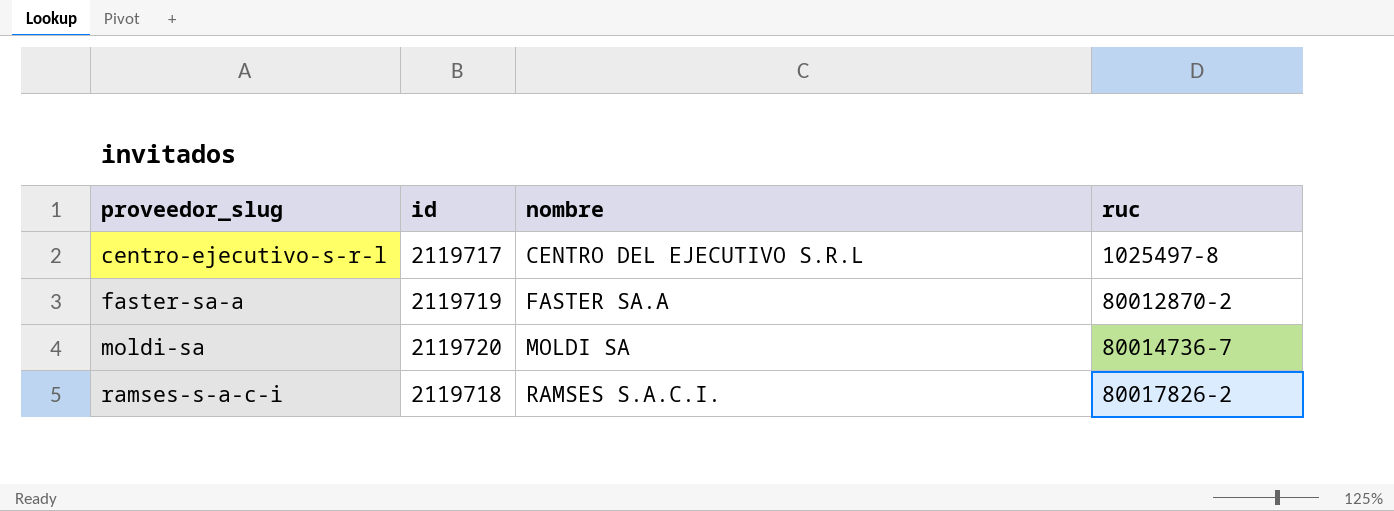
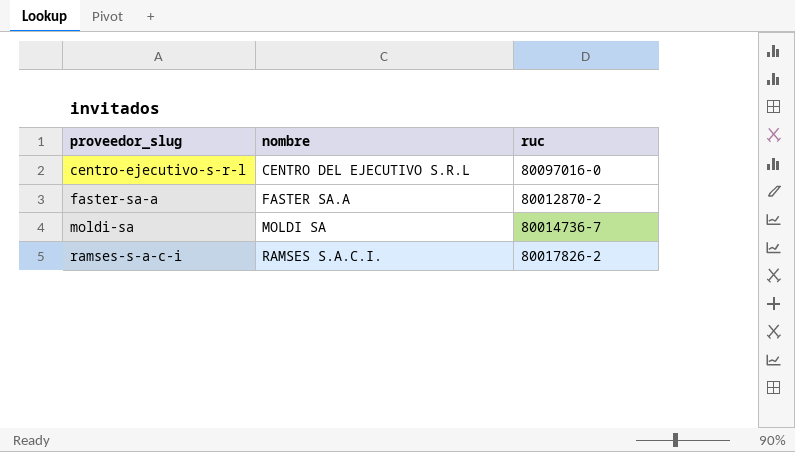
column id | position: 2 -> none
centro-ejecutivo-s-r-l | ruc: 1025497-8 -> 80097016-0

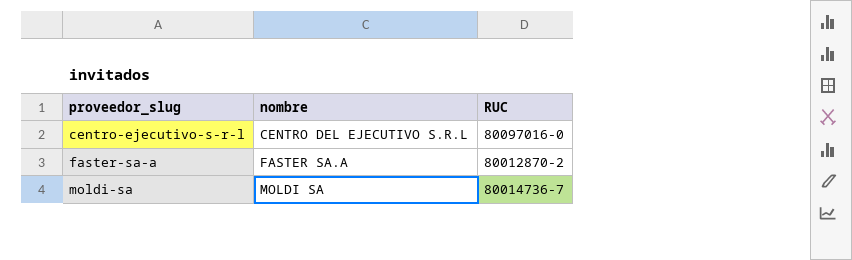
column name: ruc -> RUC
row ramses-s-a-c-i: RAMSES S.A.C.I. | 80017826-2 -> none

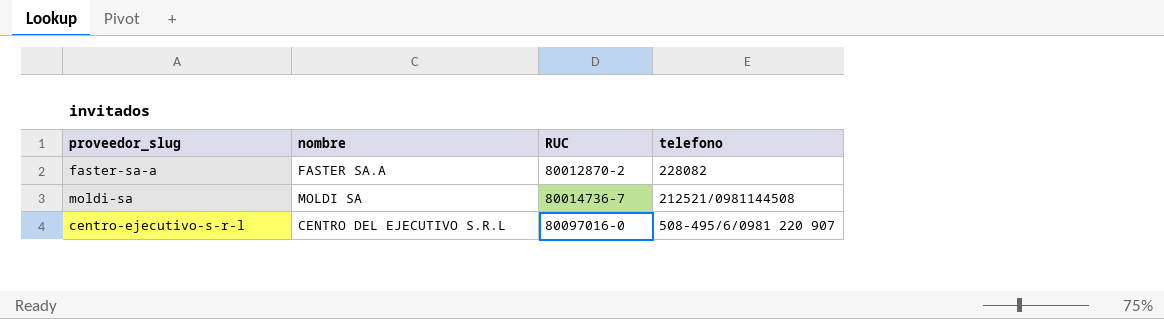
row order: proveedor_slug ascending -> RUC ascending
column telefono | position: none -> 4

